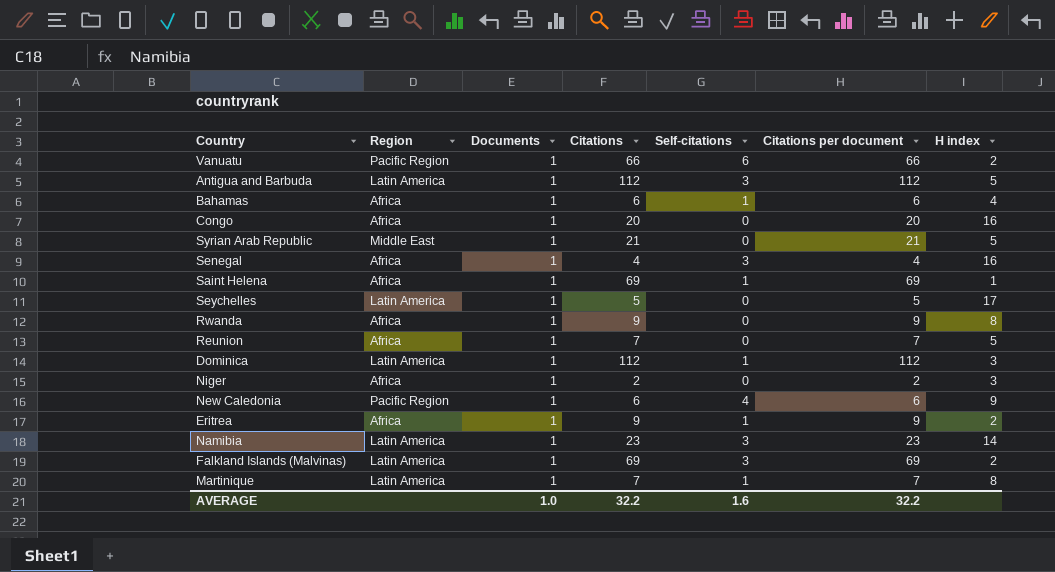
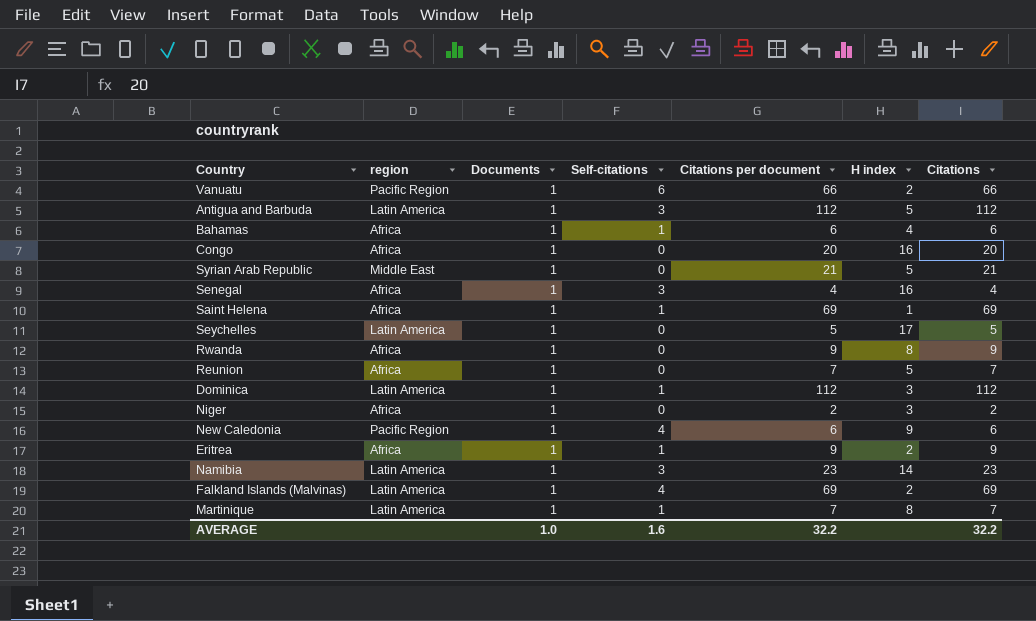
column name: Region -> region
column Citations | position: 4 -> 7
Falkland Islands (Malvinas) | Self-citations: 3 -> 4

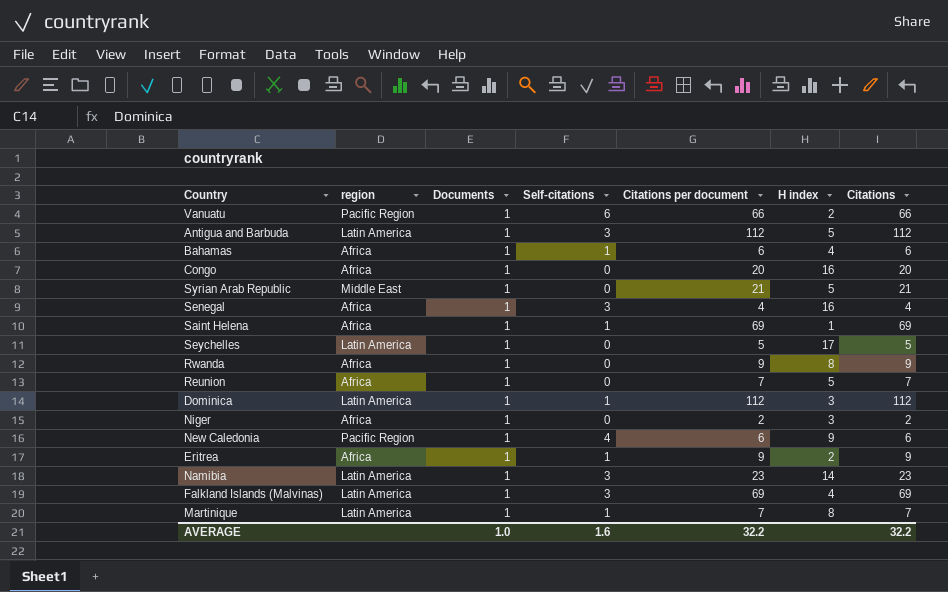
Falkland Islands (Malvinas) | Self-citations: 4 -> 3
Falkland Islands (Malvinas) | H index: 2 -> 4

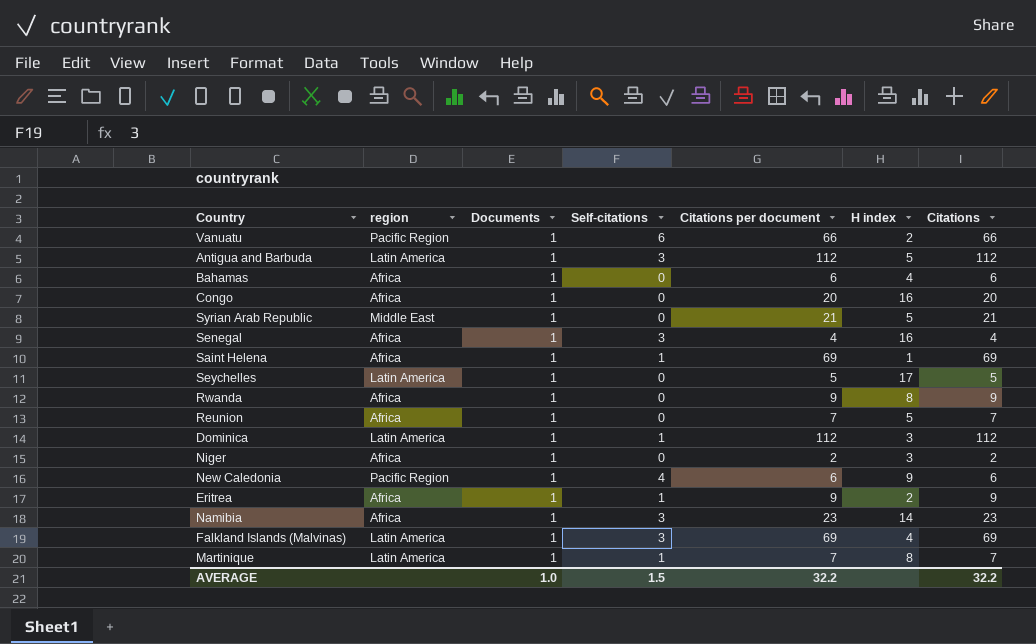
Bahamas | Self-citations: 1 -> 0
Namibia | region: Latin America -> Africa
AVERAGE | Self-citations: 1.6 -> 1.5

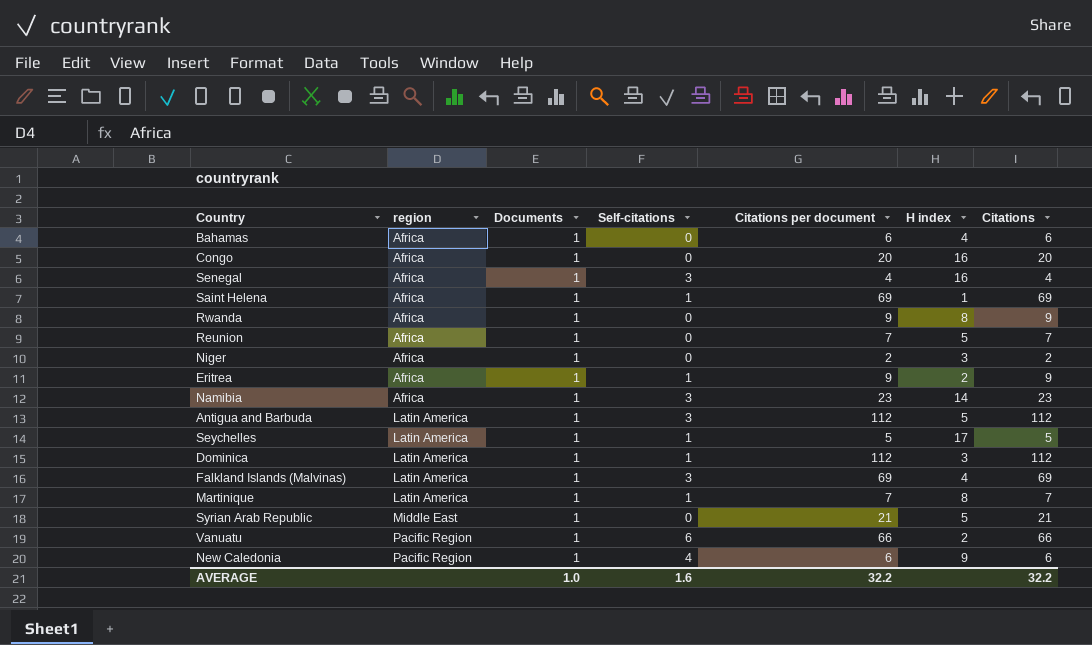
row order: none -> region ascending
Seychelles | Self-citations: 0 -> 1
AVERAGE | Self-citations: 1.5 -> 1.6

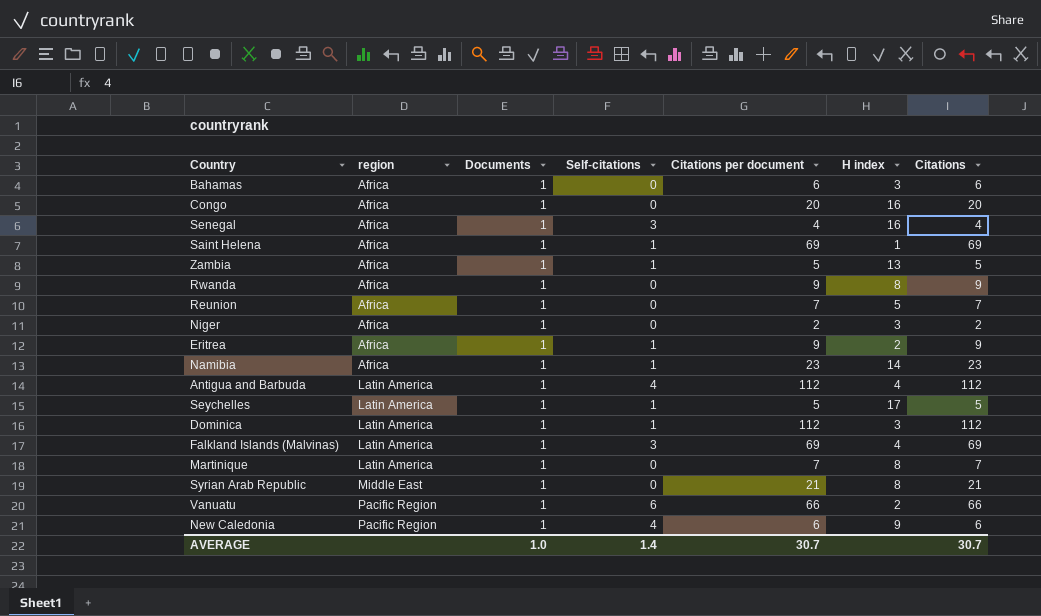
Bahamas | H index: 4 -> 3
row Zambia: none -> Africa | 1 | 1 | 5 | 13 | 5
Namibia | Self-citations: 3 -> 1
Antigua and Barbuda | Self-citations: 3 -> 4
Antigua and Barbuda | H index: 5 -> 4
Martinique | Self-citations: 1 -> 0
Syrian Arab Republic | H index: 5 -> 8
AVERAGE | Self-citations: 1.6 -> 1.4
AVERAGE | Citations per document: 32.2 -> 30.7
AVERAGE | Citations: 32.2 -> 30.7

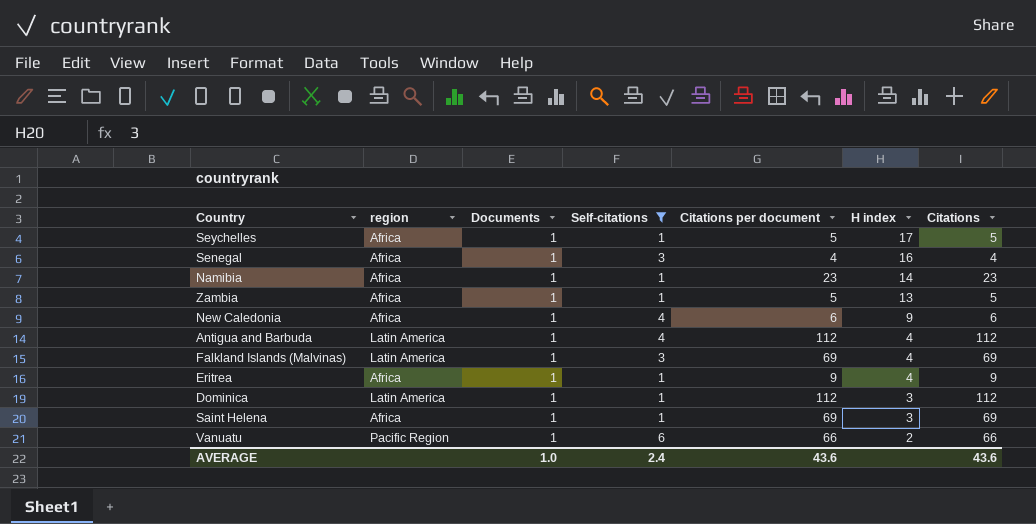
filter: none -> Self-citations != 0
row order: region ascending -> H index descending
Seychelles | region: Latin America -> Africa
New Caledonia | region: Pacific Region -> Africa
Eritrea | H index: 2 -> 4
Saint Helena | H index: 1 -> 3
AVERAGE | Self-citations: 1.4 -> 2.4
AVERAGE | Citations per document: 30.7 -> 43.6
AVERAGE | Citations: 30.7 -> 43.6

